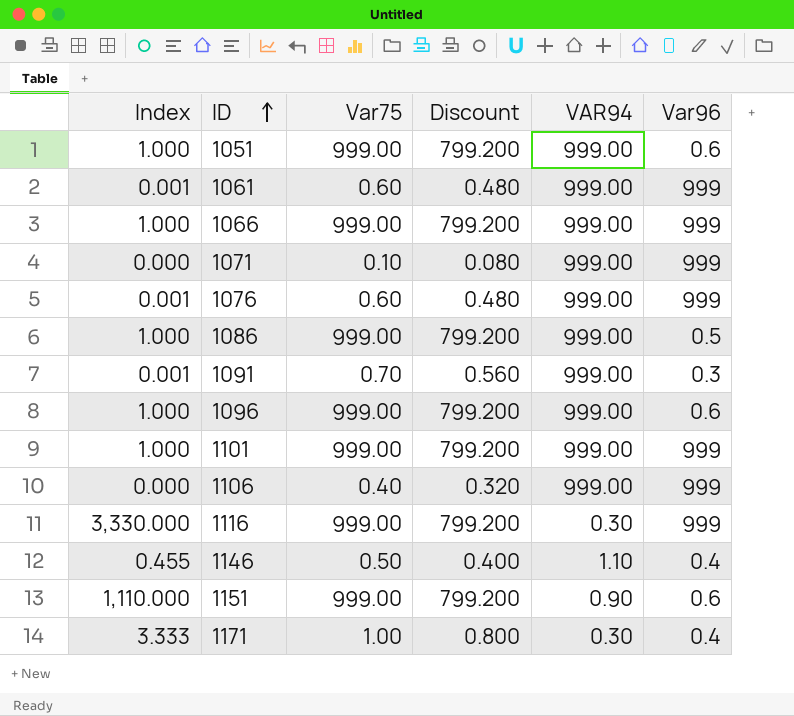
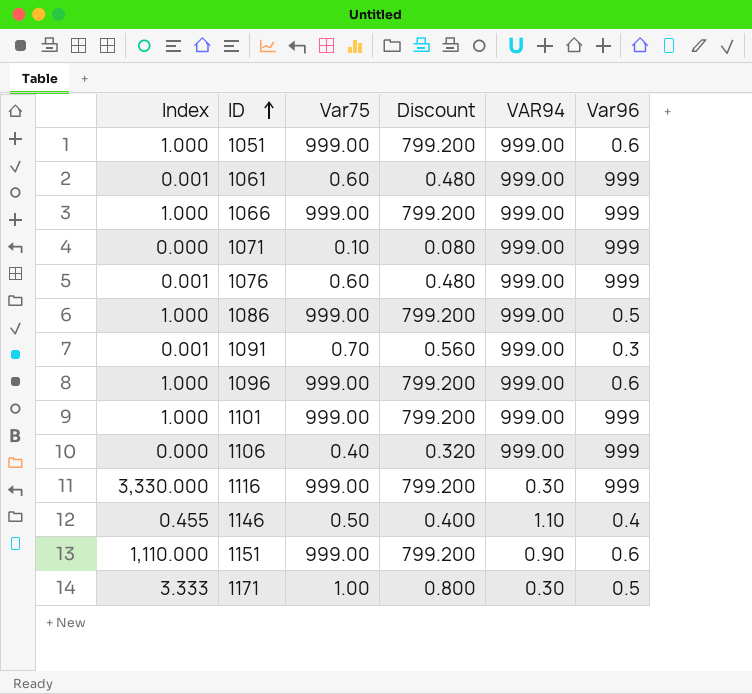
1171 | Var96: 0.4 -> 0.5

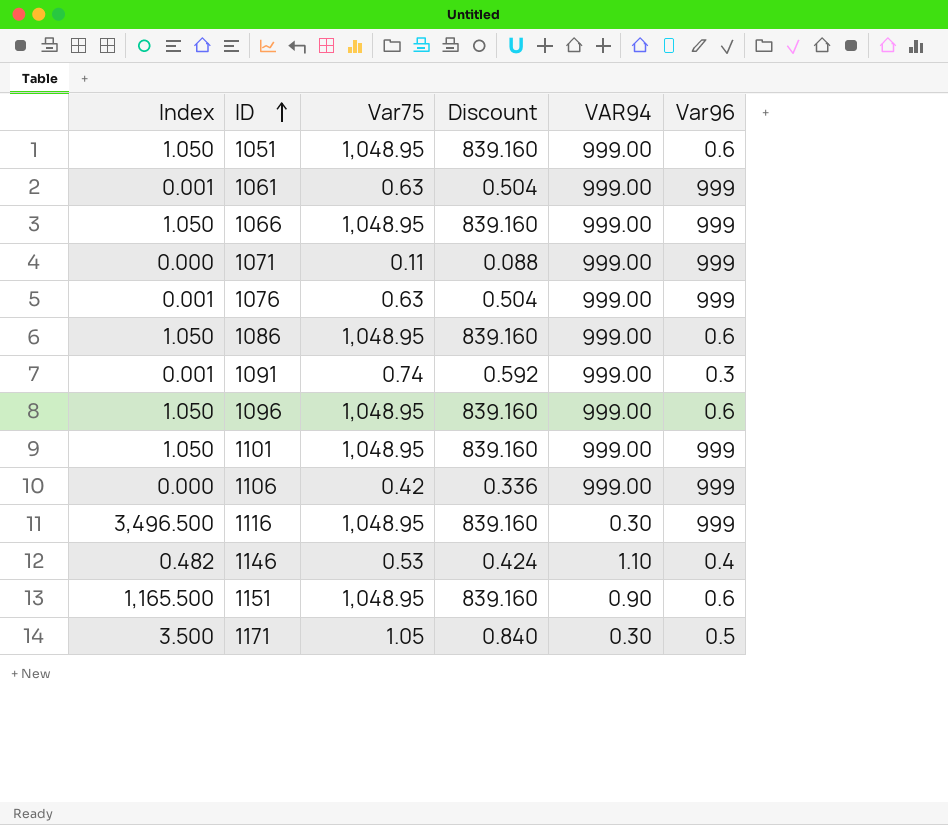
1051 | Index: 1.000 -> 1.050
1051 | Var75: 999.00 -> 1,048.95
1051 | Discount: 799.200 -> 839.160
1061 | Var75: 0.60 -> 0.63
1061 | Discount: 0.480 -> 0.504
1066 | Index: 1.000 -> 1.050
1066 | Var75: 999.00 -> 1,048.95
1066 | Discount: 799.200 -> 839.160
1071 | Var75: 0.10 -> 0.11
1071 | Discount: 0.080 -> 0.088
1076 | Var75: 0.60 -> 0.63
1076 | Discount: 0.480 -> 0.504
1086 | Index: 1.000 -> 1.050
1086 | Var75: 999.00 -> 1,048.95
1086 | Discount: 799.200 -> 839.160
1086 | Var96: 0.5 -> 0.6
1091 | Var75: 0.70 -> 0.74
1091 | Discount: 0.560 -> 0.592
1096 | Index: 1.000 -> 1.050
1096 | Var75: 999.00 -> 1,048.95
1096 | Discount: 799.200 -> 839.160
1101 | Index: 1.000 -> 1.050
1101 | Var75: 999.00 -> 1,048.95
1101 | Discount: 799.200 -> 839.160
1106 | Var75: 0.40 -> 0.42
1106 | Discount: 0.320 -> 0.336
1116 | Index: 3,330.000 -> 3,496.500
1116 | Var75: 999.00 -> 1,048.95
1116 | Discount: 799.200 -> 839.160
1146 | Index: 0.455 -> 0.482
1146 | Var75: 0.50 -> 0.53
1146 | Discount: 0.400 -> 0.424
1151 | Index: 1,110.000 -> 1,165.500
1151 | Var75: 999.00 -> 1,048.95
1151 | Discount: 799.200 -> 839.160
1171 | Index: 3.333 -> 3.500
1171 | Var75: 1.00 -> 1.05
1171 | Discount: 0.800 -> 0.840

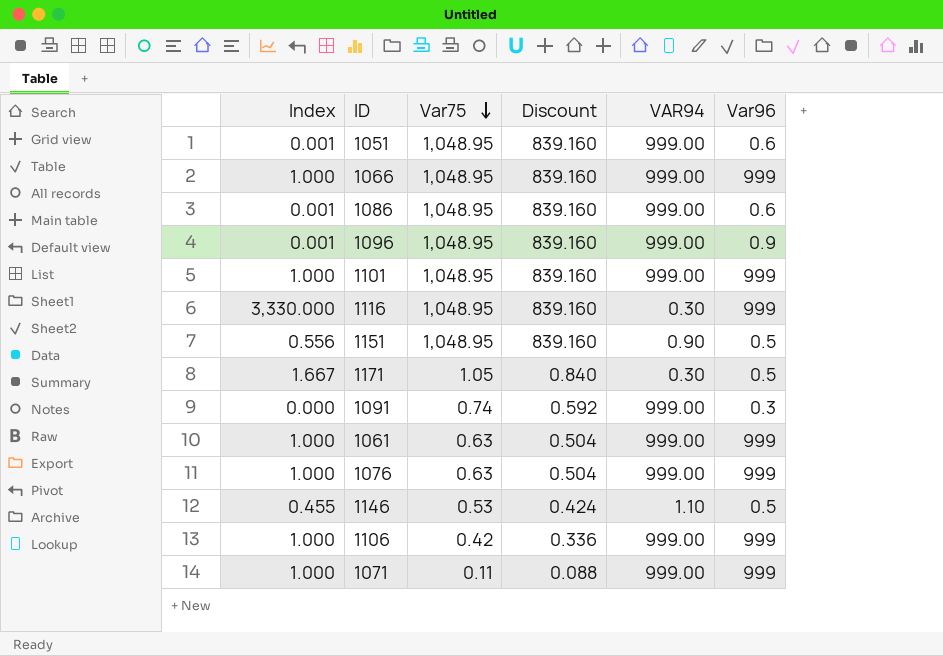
row order: ID ascending -> Var75 descending
column Index | formula: [Var75] / [VAR94] -> [Var96] / [VAR94]
1096 | Var96: 0.6 -> 0.9
1151 | Var96: 0.6 -> 0.5
1146 | Var96: 0.4 -> 0.5

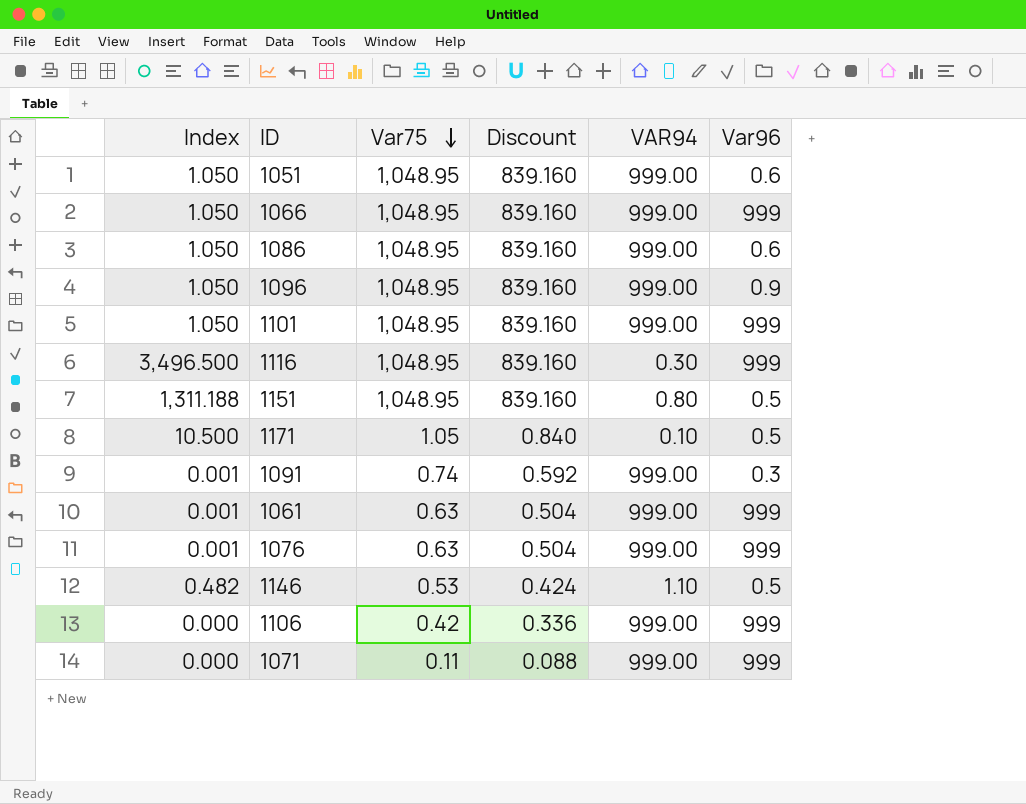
column Index | formula: [Var96] / [VAR94] -> [Var75] / [VAR94]
1151 | VAR94: 0.90 -> 0.80
1171 | VAR94: 0.30 -> 0.10

